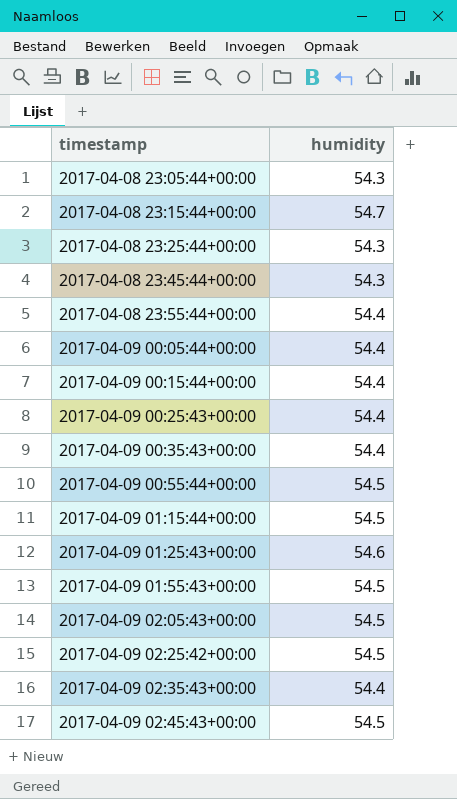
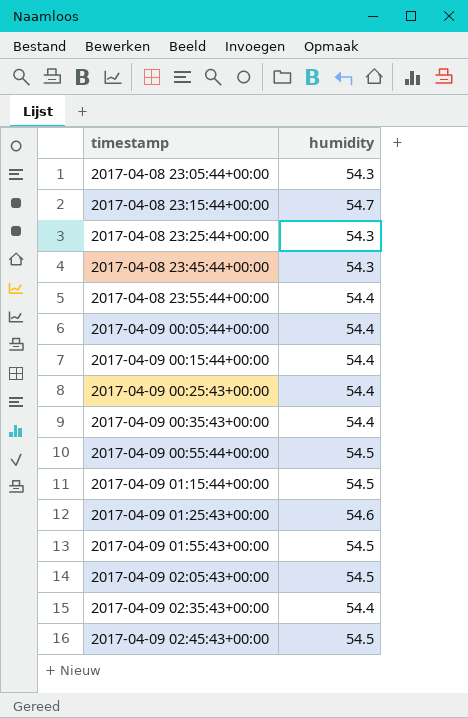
row 2017-04-09 02:25:42+00:00: 54.5 -> none

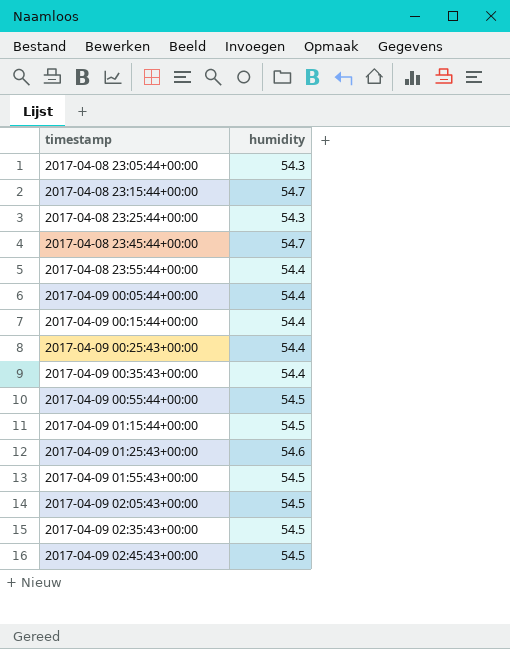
2017-04-08 23:45:44+00:00 | humidity: 54.3 -> 54.7
2017-04-09 02:35:43+00:00 | humidity: 54.4 -> 54.5

